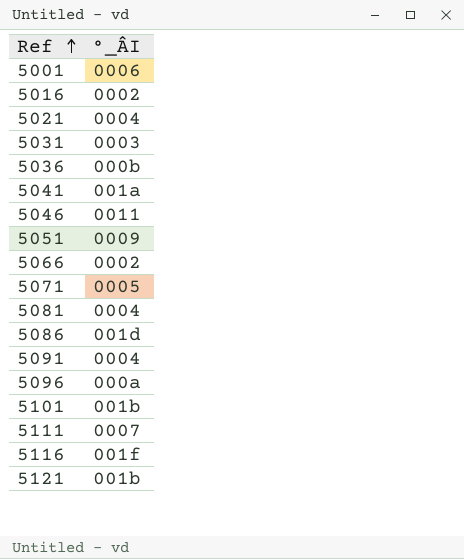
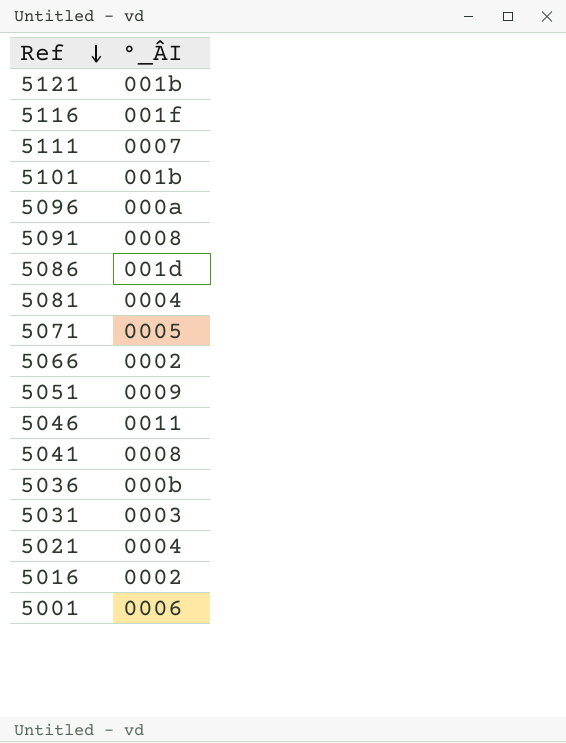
row order: Ref ascending -> Ref descending
5091 | °_ÂI: 0004 -> 0008
5041 | °_ÂI: 001a -> 0008

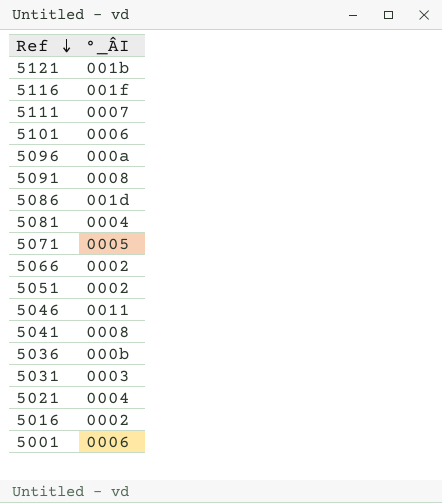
5101 | °_ÂI: 001b -> 0006
5051 | °_ÂI: 0009 -> 0002

